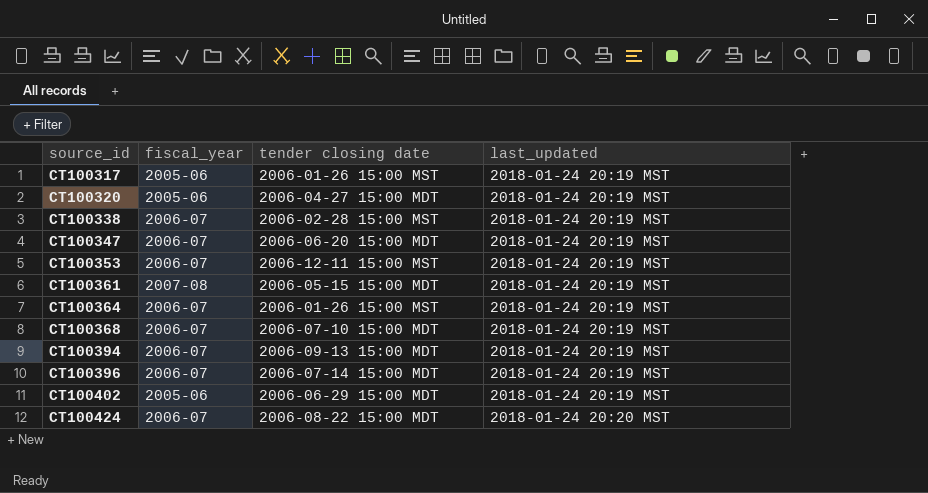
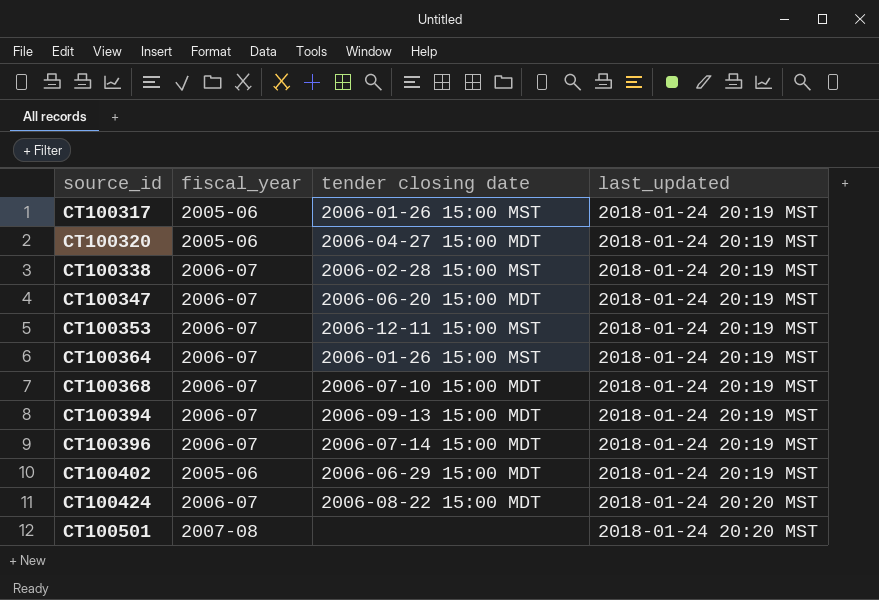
row CT100361: 2007-08 | 2006-05-15 15:00 MDT | 2018-01-24 20:19 MST -> none
row CT100501: none -> 2007-08 | none | 2018-01-24 20:20 MST

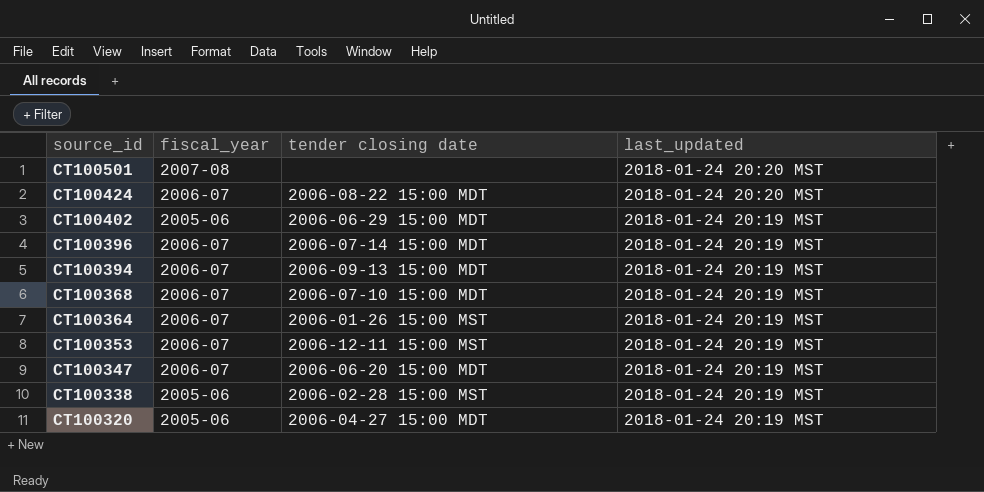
row order: source_id ascending -> source_id descending
row CT100317: 2005-06 | 2006-01-26 15:00 MST | 2018-01-24 20:19 MST -> none
CT100338 | fiscal_year: 2006-07 -> 2005-06

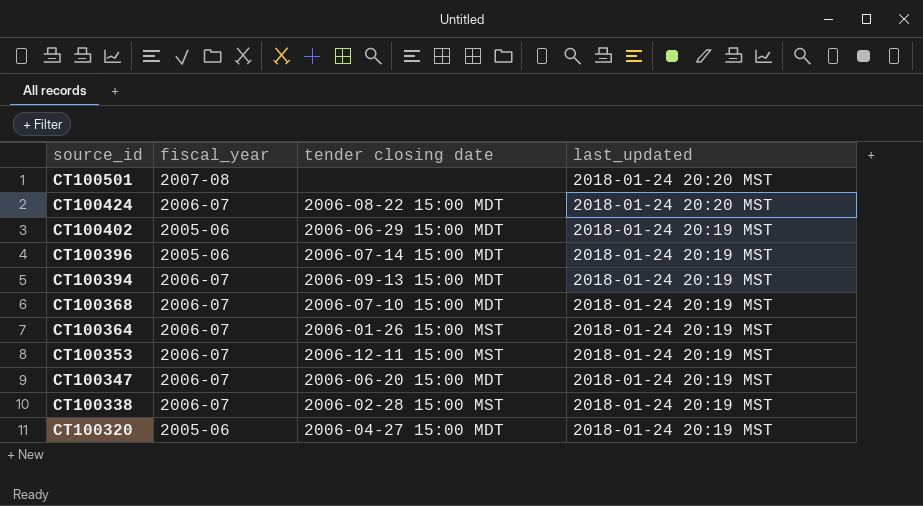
CT100396 | fiscal_year: 2006-07 -> 2005-06
CT100338 | fiscal_year: 2005-06 -> 2006-07

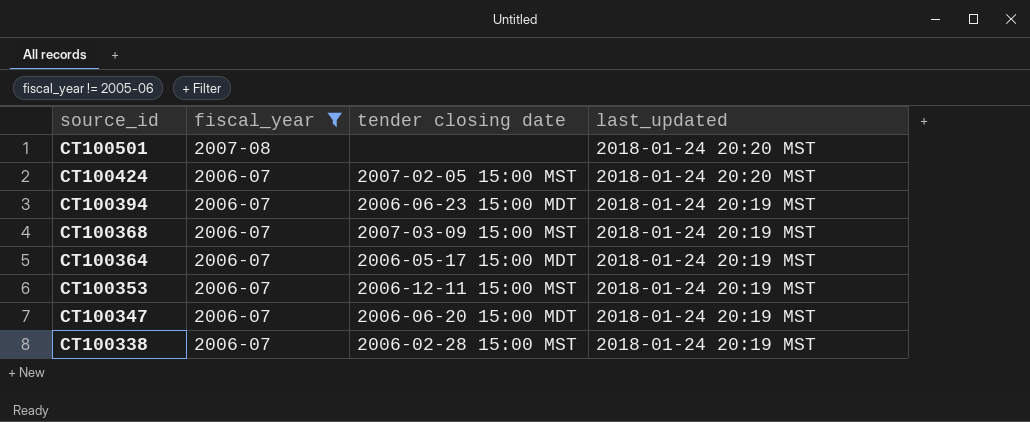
filter: none -> fiscal_year != 2005-06
CT100424 | tender closing date: 2006-08-22 15:00 MDT -> 2007-02-05 15:00 MST
CT100394 | tender closing date: 2006-09-13 15:00 MDT -> 2006-06-23 15:00 MDT
CT100368 | tender closing date: 2006-07-10 15:00 MDT -> 2007-03-09 15:00 MST
CT100364 | tender closing date: 2006-01-26 15:00 MST -> 2006-05-17 15:00 MDT

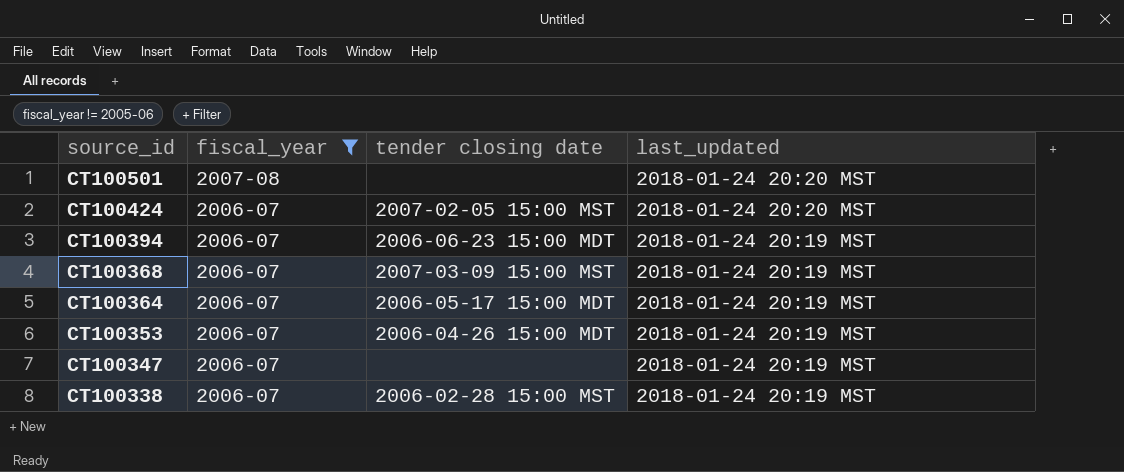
CT100353 | tender closing date: 2006-12-11 15:00 MST -> 2006-04-26 15:00 MDT
CT100347 | tender closing date: 2006-06-20 15:00 MDT -> none

